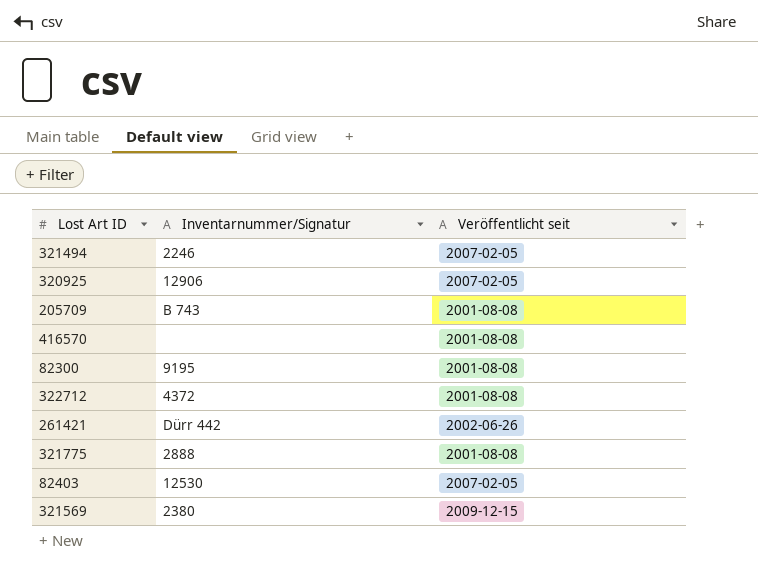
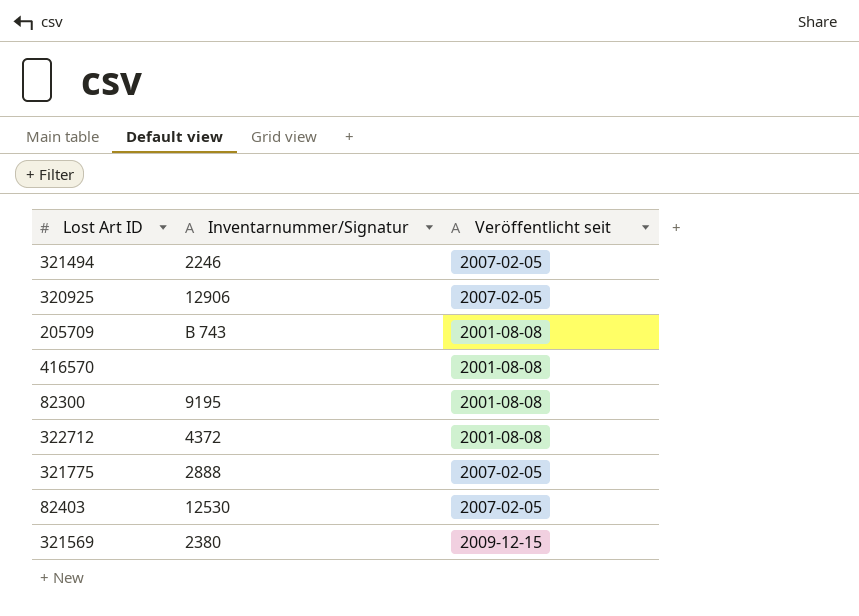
row 261421: Dürr 442 | 2002-06-26 -> none
321775 | Veröffentlicht seit: 2001-08-08 -> 2007-02-05

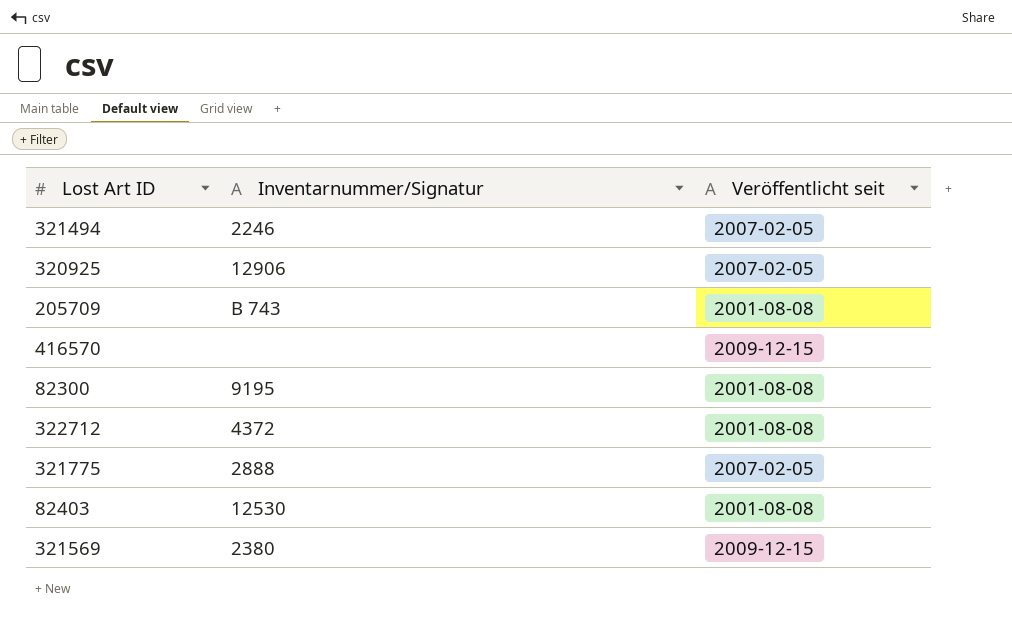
416570 | Veröffentlicht seit: 2001-08-08 -> 2009-12-15
82403 | Veröffentlicht seit: 2007-02-05 -> 2001-08-08

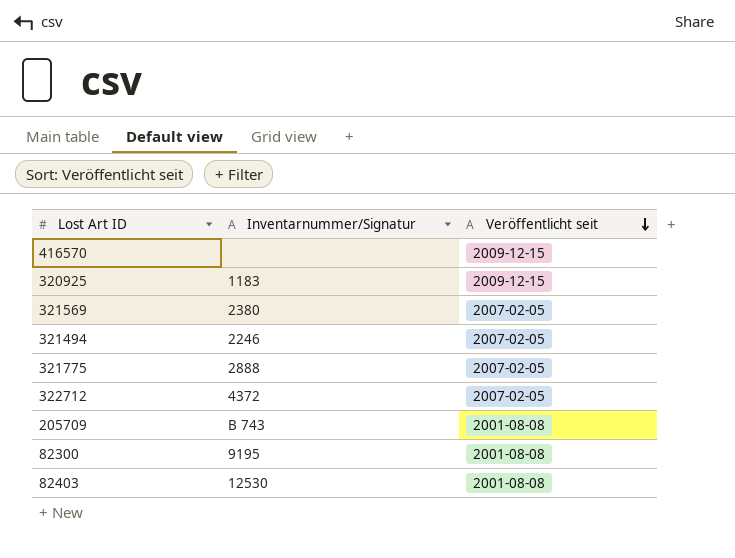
row order: none -> Veröffentlicht seit descending
320925 | Inventarnummer/Signatur: 12906 -> 1183
320925 | Veröffentlicht seit: 2007-02-05 -> 2009-12-15
321569 | Veröffentlicht seit: 2009-12-15 -> 2007-02-05
322712 | Veröffentlicht seit: 2001-08-08 -> 2007-02-05

